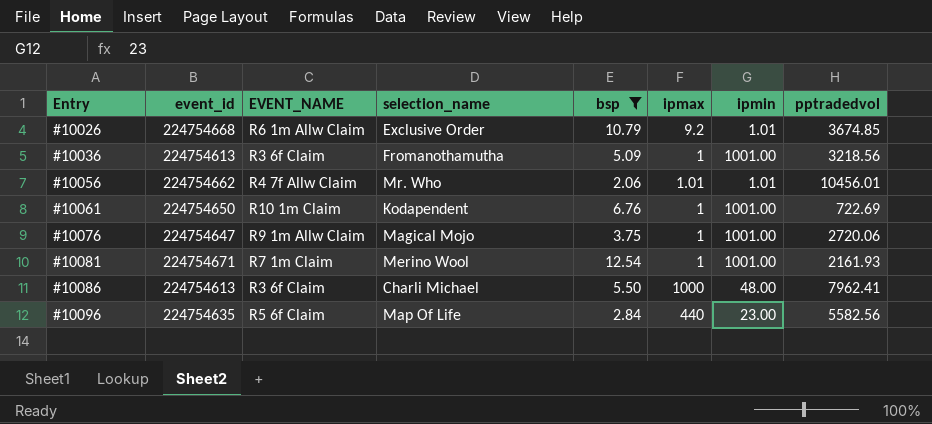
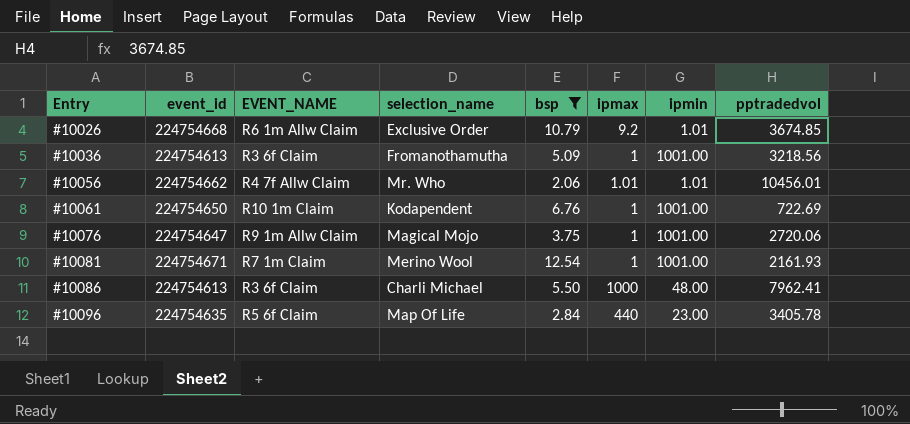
#10096 | pptradedvol: 5582.56 -> 3405.78

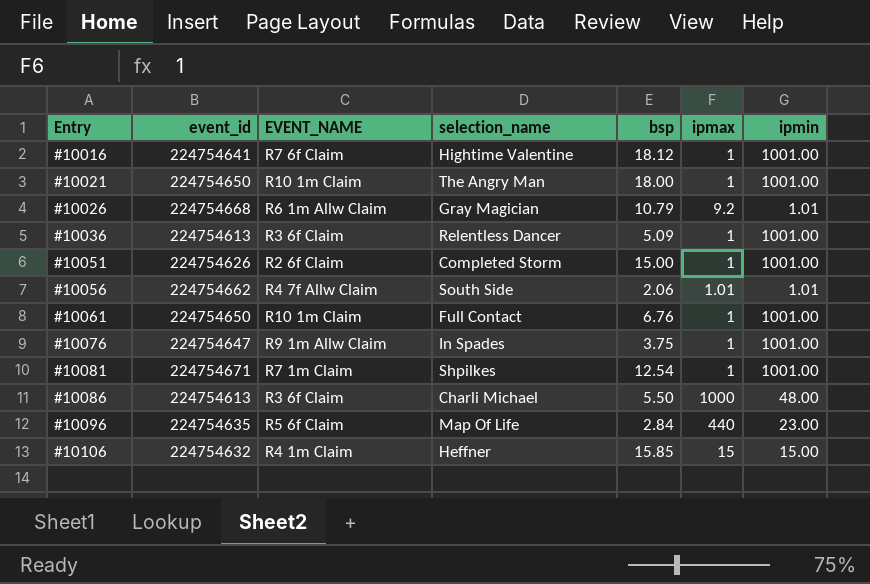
filter: bsp <= 12.54 -> none
column pptradedvol | position: 8 -> none
#10026 | selection_name: Exclusive Order -> Gray Magician
#10036 | selection_name: Fromanothamutha -> Relentless Dancer
#10056 | selection_name: Mr. Who -> South Side
#10061 | selection_name: Kodapendent -> Full Contact
#10076 | selection_name: Magical Mojo -> In Spades
#10081 | selection_name: Merino Wool -> Shpilkes

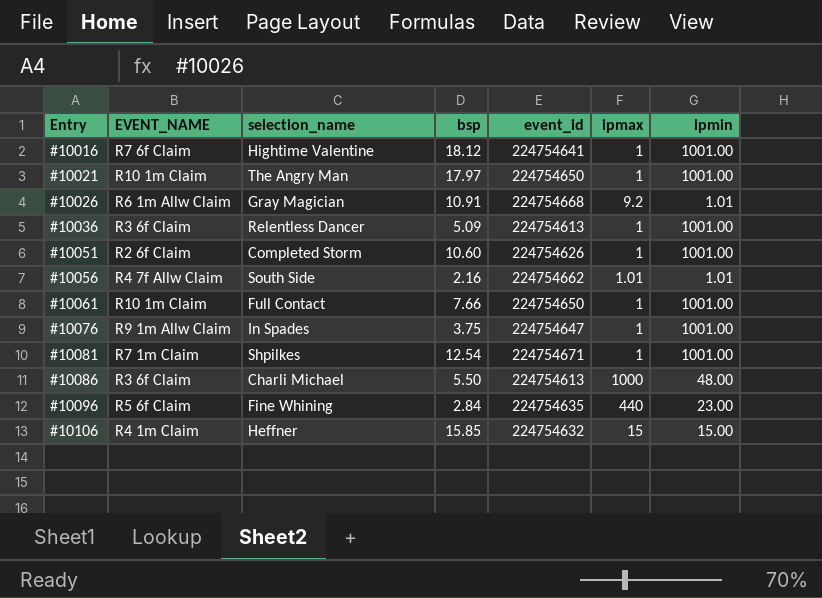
column event_id | position: 2 -> 5
#10021 | bsp: 18.00 -> 17.97
#10026 | bsp: 10.79 -> 10.91
#10051 | bsp: 15.00 -> 10.60
#10056 | bsp: 2.06 -> 2.16
#10061 | bsp: 6.76 -> 7.66
#10096 | selection_name: Map Of Life -> Fine Whining

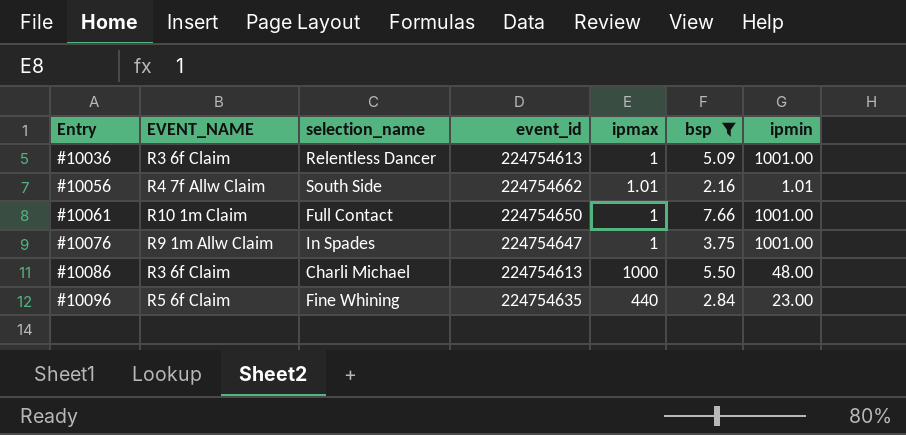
filter: none -> bsp <= 7.66
column bsp | position: 4 -> 6

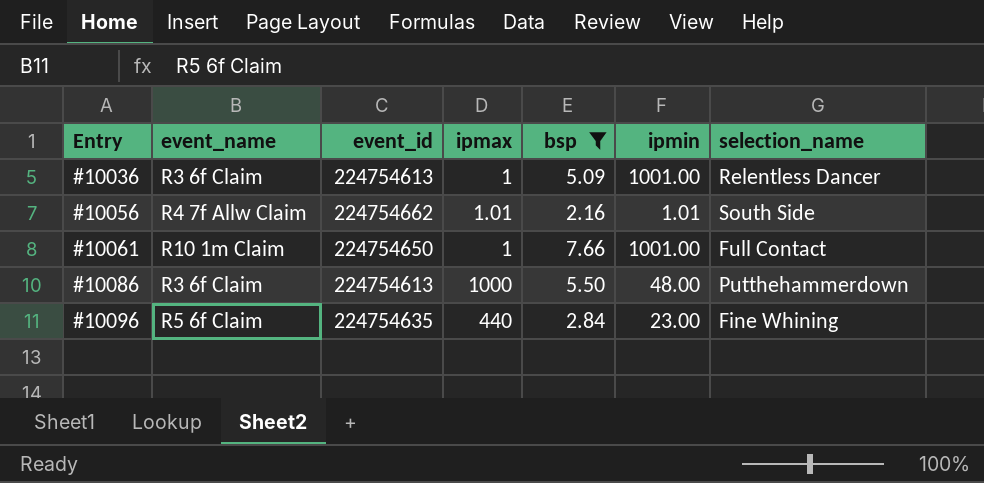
column name: EVENT_NAME -> event_name
column selection_name | position: 3 -> 7
row #10076: R9 1m Allw Claim | In Spades | 224754647 | 1 | 3.75 | 1001.00 -> none
#10086 | selection_name: Charli Michael -> Putthehammerdown

